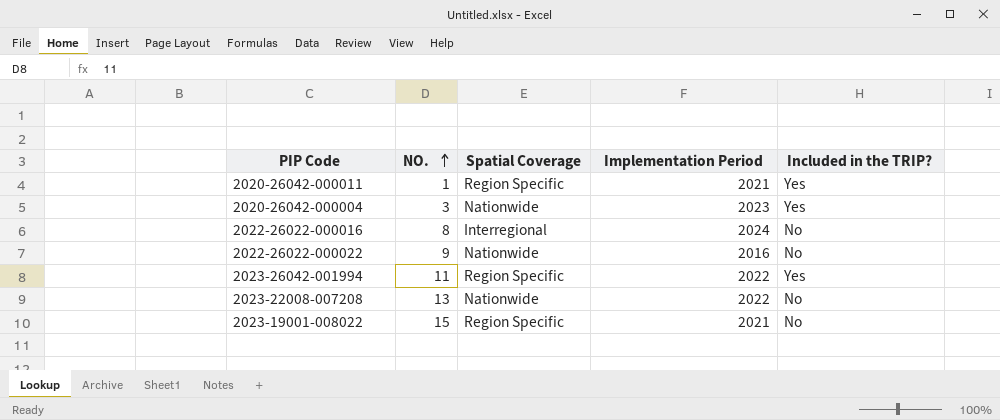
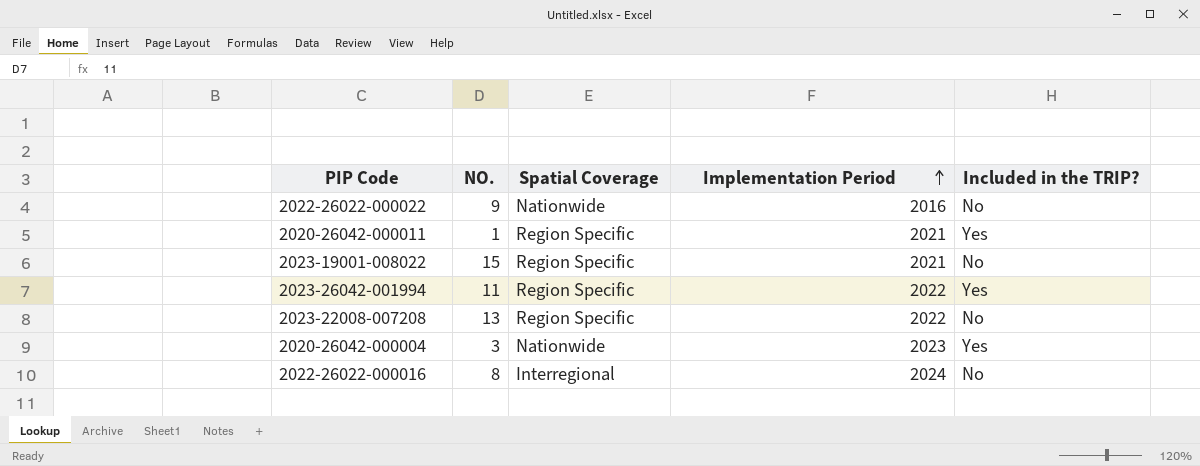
row order: NO. ascending -> Implementation Period ascending
2023-22008-007208 | Spatial Coverage: Nationwide -> Region Specific

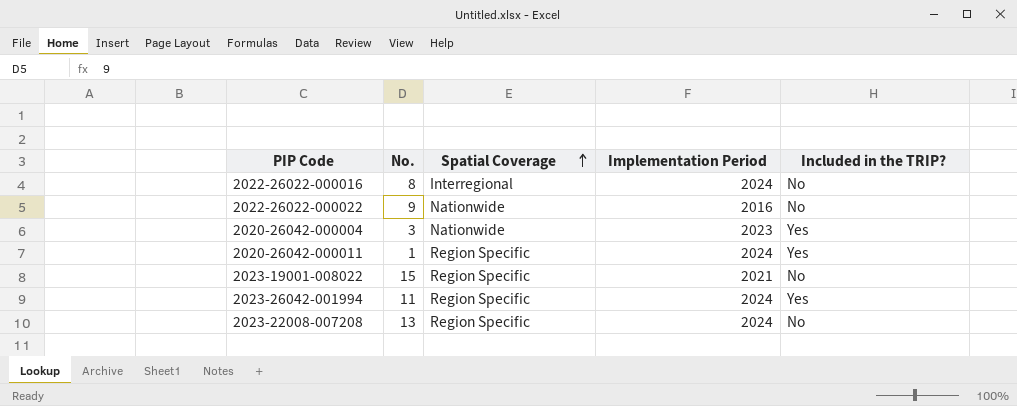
row order: Implementation Period ascending -> Spatial Coverage ascending
column name: NO. -> No.
2020-26042-000011 | Implementation Period: 2021 -> 2024
2023-26042-001994 | Implementation Period: 2022 -> 2024
2023-22008-007208 | Implementation Period: 2022 -> 2024

